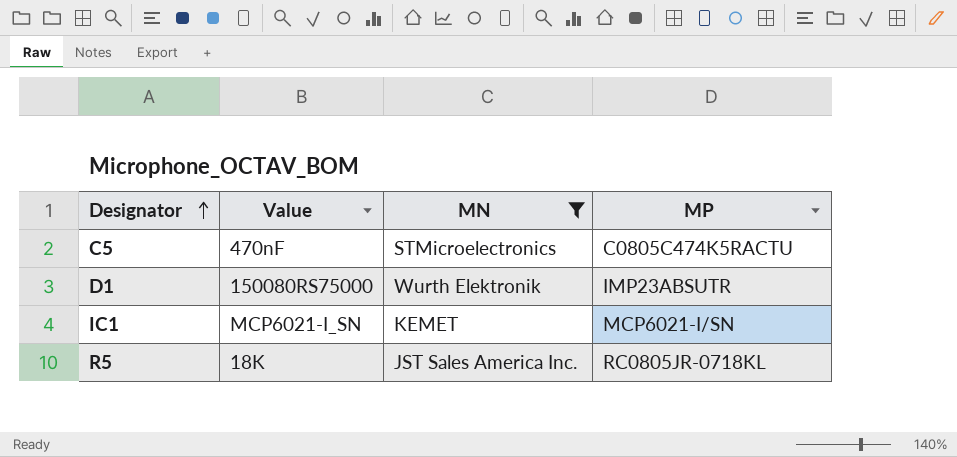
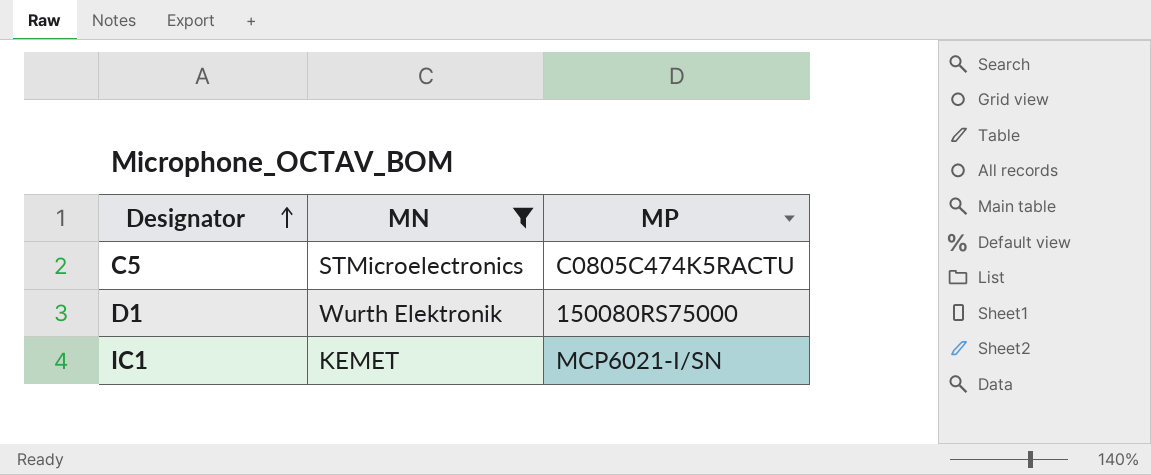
column Value | position: 2 -> none
row R5: 18K | JST Sales America Inc. | RC0805JR-0718KL -> none
D1 | MP: IMP23ABSUTR -> 150080RS75000

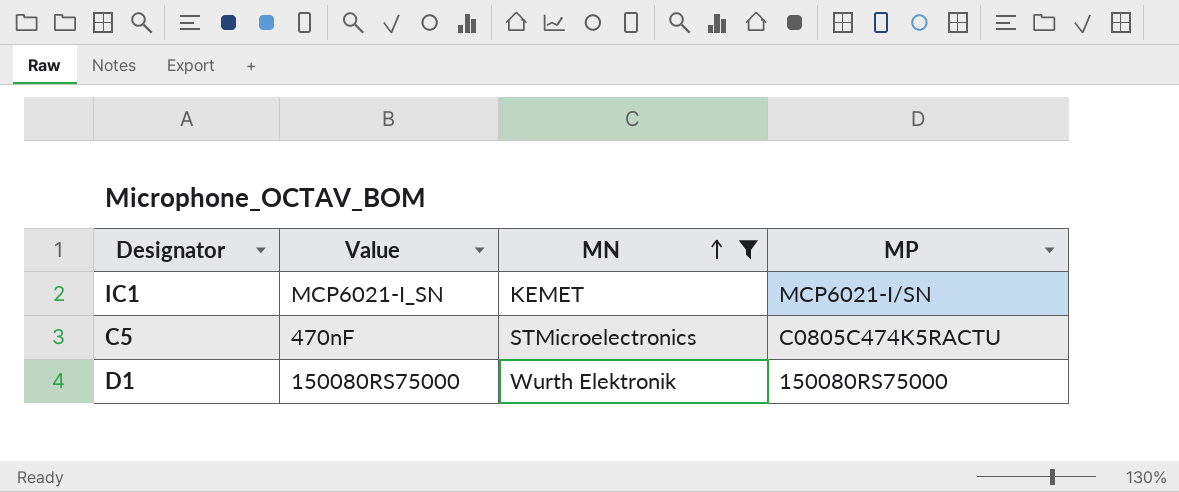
row order: Designator ascending -> MN ascending
column Value | position: none -> 2

